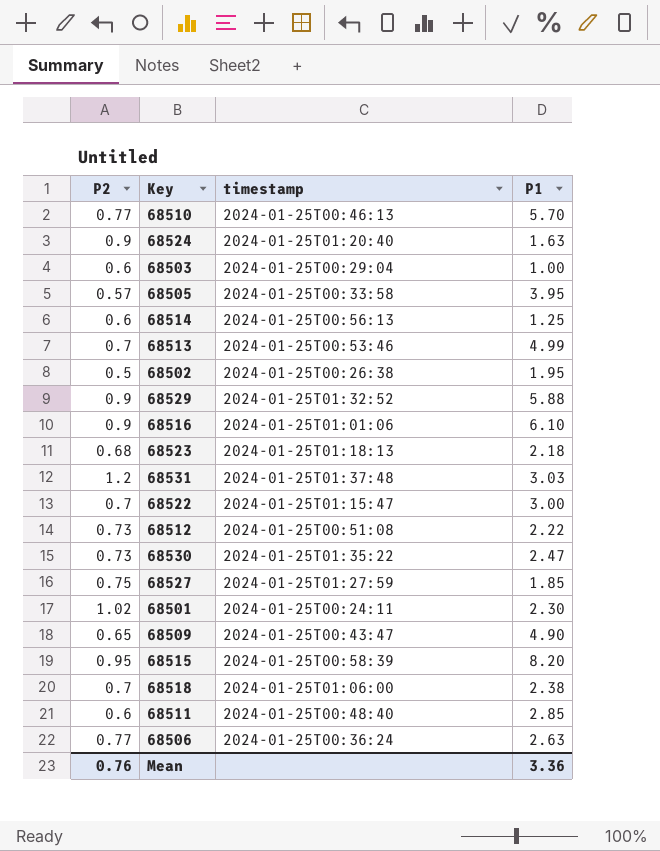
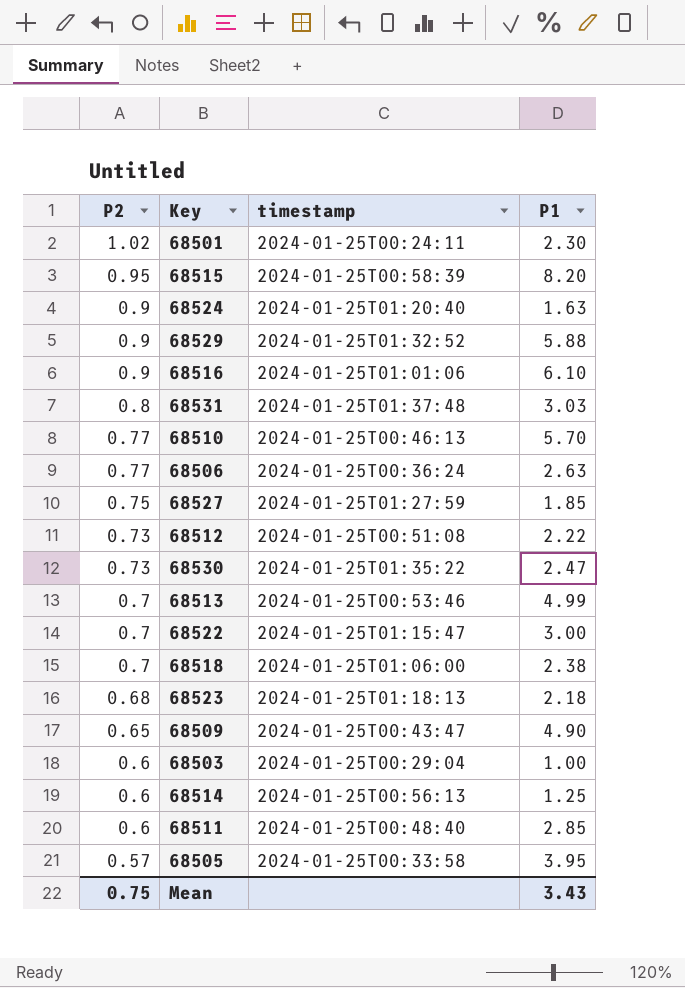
row order: none -> P2 descending
row 68502: 0.5 | 2024-01-25T00:26:38 | 1.95 -> none
68531 | P2: 1.2 -> 0.8
Mean | P2: 0.76 -> 0.75
Mean | P1: 3.36 -> 3.43

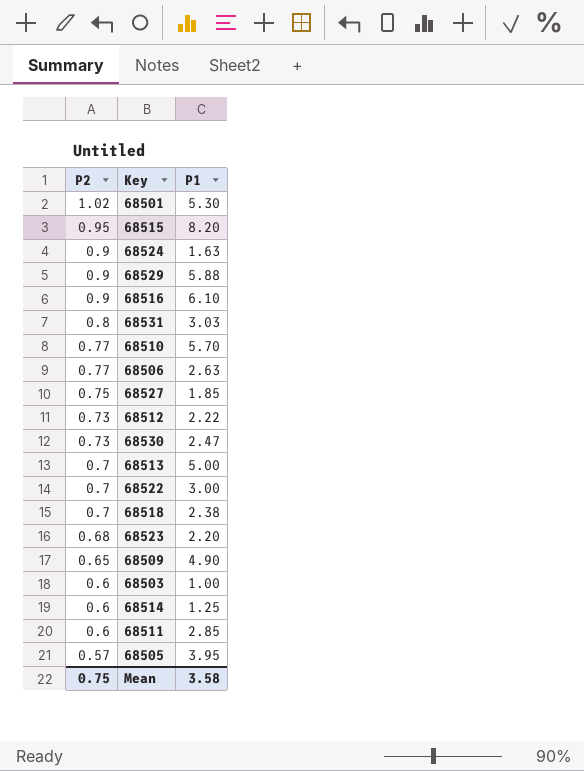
column timestamp | position: 3 -> none
68501 | P1: 2.30 -> 5.30
68513 | P1: 4.99 -> 5.00
68523 | P1: 2.18 -> 2.20
Mean | P1: 3.43 -> 3.58

